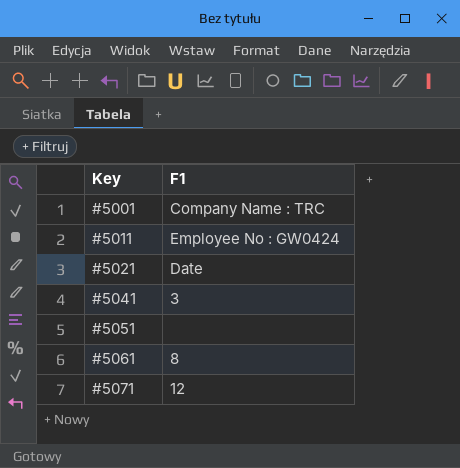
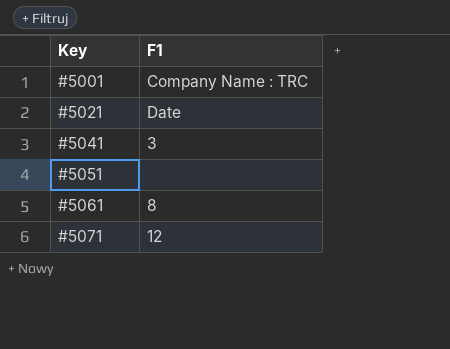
row #5011: Employee No : GW0424 -> none

